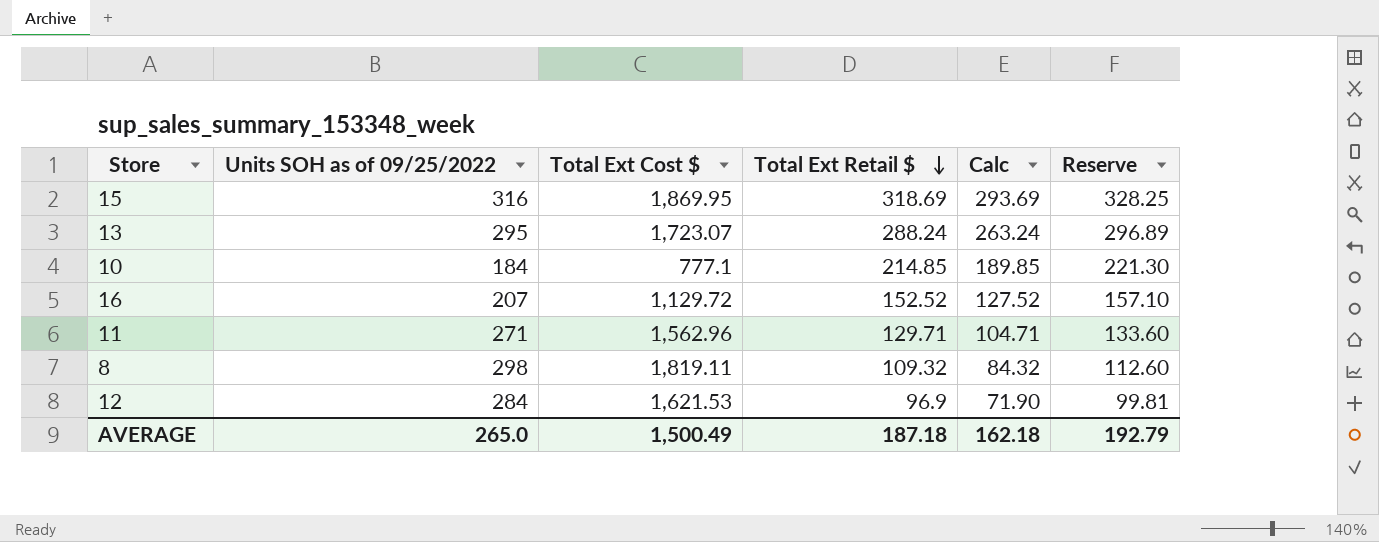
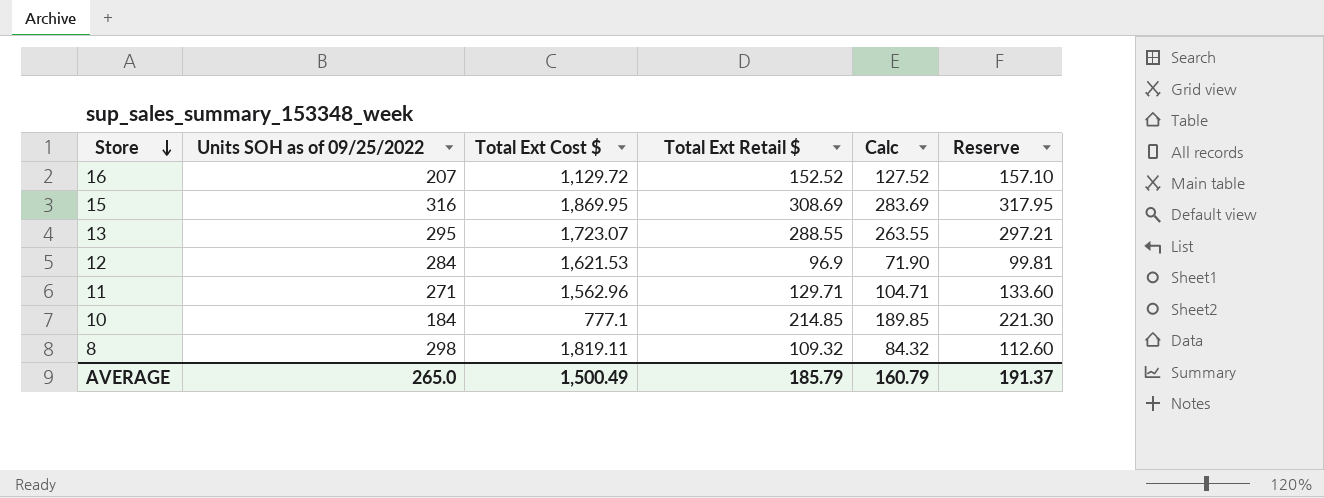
row order: Total Ext Retail $ descending -> Store descending
15 | Total Ext Retail $: 318.69 -> 308.69
15 | Calc: 293.69 -> 283.69
15 | Reserve: 328.25 -> 317.95
13 | Total Ext Retail $: 288.24 -> 288.55
13 | Calc: 263.24 -> 263.55
13 | Reserve: 296.89 -> 297.21
AVERAGE | Total Ext Retail $: 187.18 -> 185.79
AVERAGE | Calc: 162.18 -> 160.79
AVERAGE | Reserve: 192.79 -> 191.37

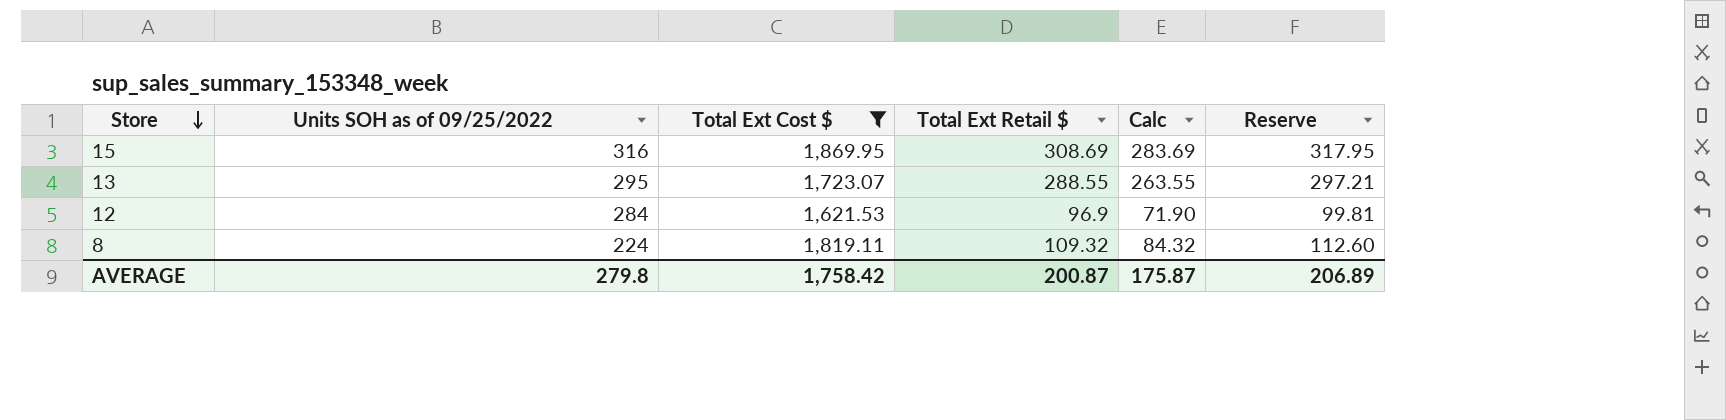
filter: none -> Total Ext Cost $ >= 1,621.53
8 | Units SOH as of 09/25/2022: 298 -> 224
AVERAGE | Units SOH as of 09/25/2022: 265.0 -> 279.8
AVERAGE | Total Ext Cost $: 1,500.49 -> 1,758.42
AVERAGE | Total Ext Retail $: 185.79 -> 200.87
AVERAGE | Calc: 160.79 -> 175.87
AVERAGE | Reserve: 191.37 -> 206.89

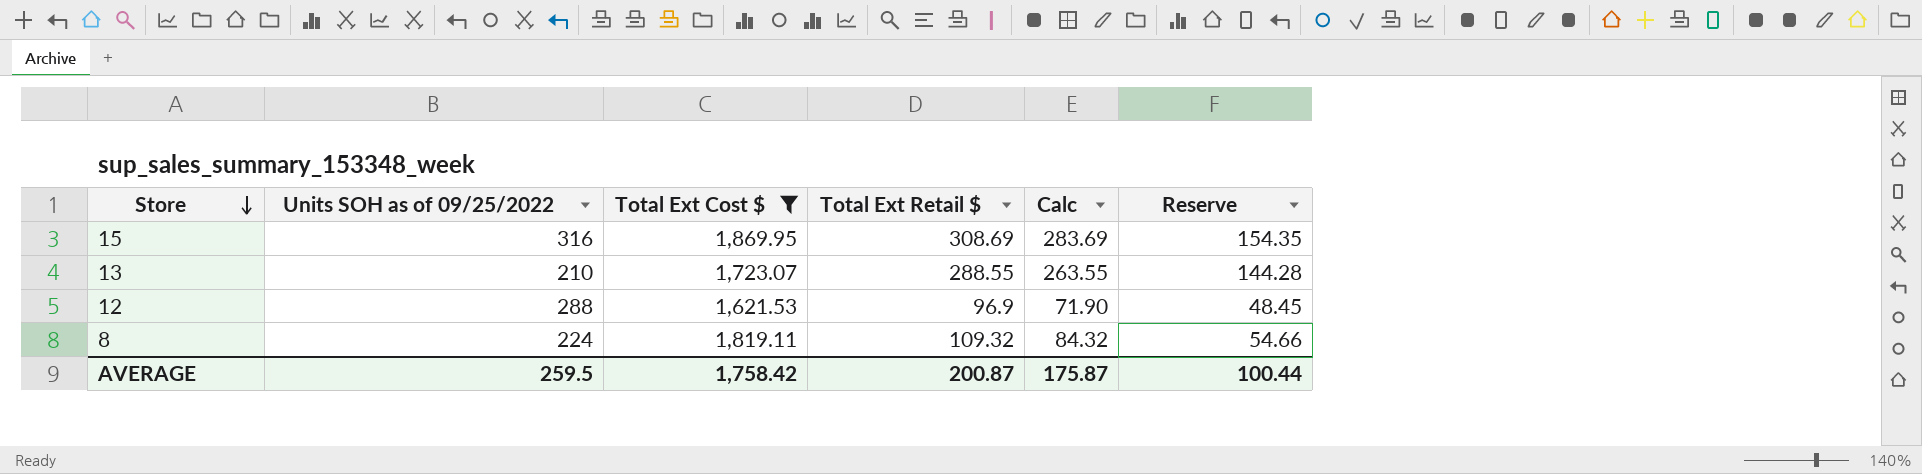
column Reserve | formula: [Total Ext Retail $] * 1.03 -> [Total Ext Retail $] * 0.5
13 | Units SOH as of 09/25/2022: 295 -> 210
12 | Units SOH as of 09/25/2022: 284 -> 288
AVERAGE | Units SOH as of 09/25/2022: 279.8 -> 259.5
AVERAGE | Reserve: 206.89 -> 100.44

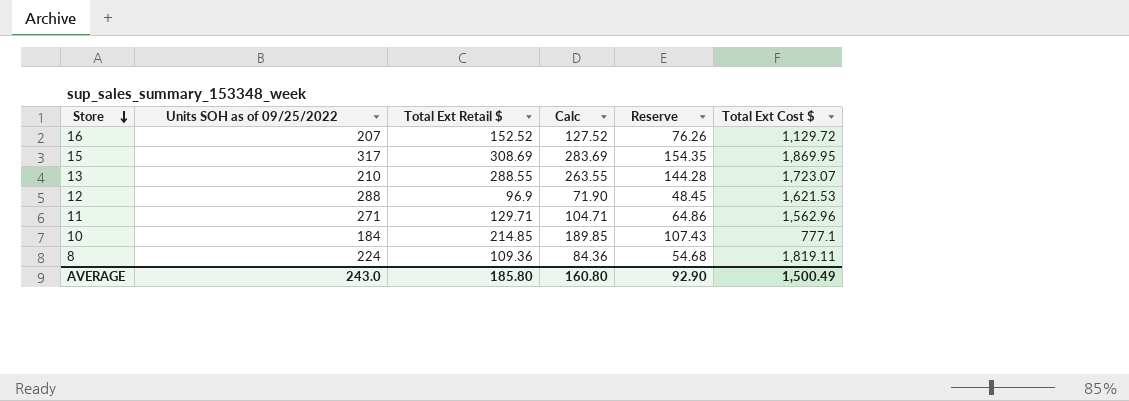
filter: Total Ext Cost $ >= 1,621.53 -> none
column Total Ext Cost $ | position: 3 -> 6
15 | Units SOH as of 09/25/2022: 316 -> 317
8 | Total Ext Retail $: 109.32 -> 109.36
8 | Calc: 84.32 -> 84.36
8 | Reserve: 54.66 -> 54.68
AVERAGE | Units SOH as of 09/25/2022: 259.5 -> 243.0
AVERAGE | Total Ext Retail $: 200.87 -> 185.80
AVERAGE | Calc: 175.87 -> 160.80
AVERAGE | Reserve: 100.44 -> 92.90
AVERAGE | Total Ext Cost $: 1,758.42 -> 1,500.49

